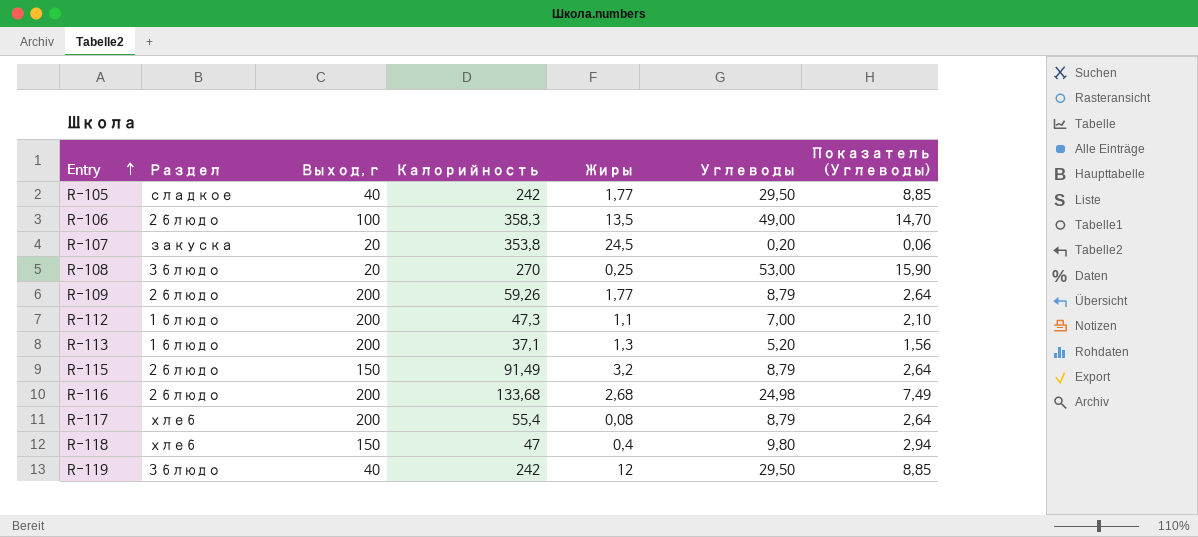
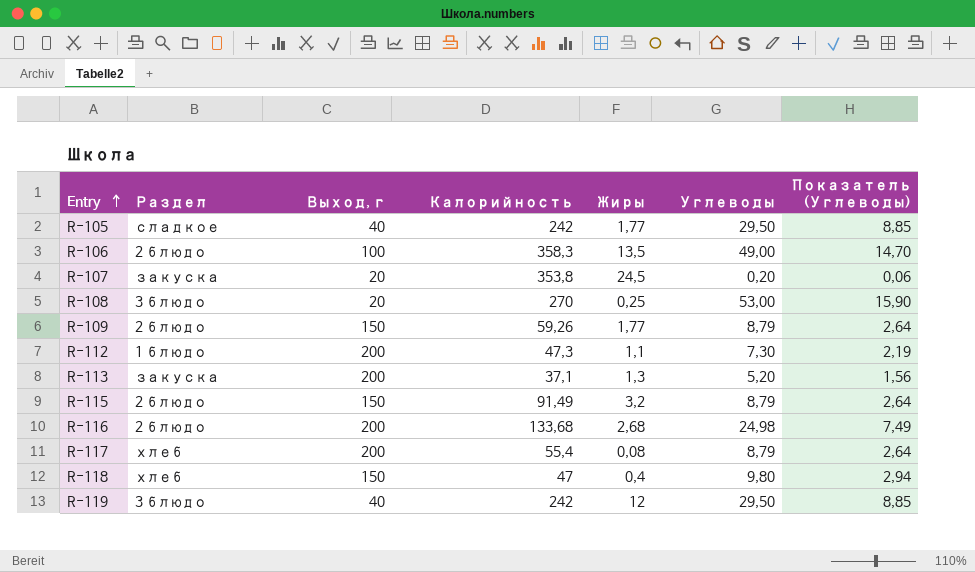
R-109 | Выход, г: 200 -> 150
R-112 | Углеводы: 7,00 -> 7,30
R-112 | Показатель (Углеводы): 2,10 -> 2,19
R-113 | Раздел: 1 блюдо -> закуска

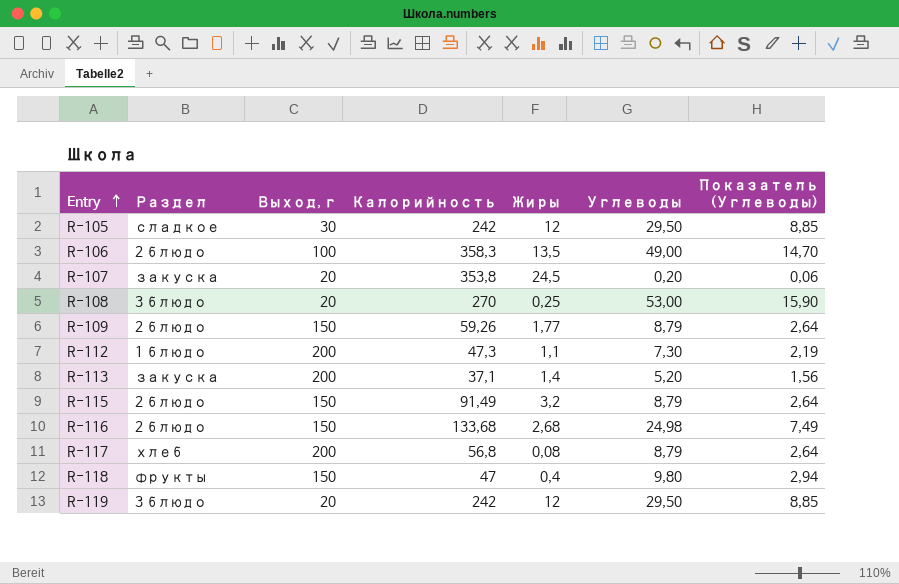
R-105 | Выход, г: 40 -> 30
R-105 | Жиры: 1,77 -> 12
R-113 | Жиры: 1,3 -> 1,4
R-116 | Выход, г: 200 -> 150
R-117 | Калорийность: 55,4 -> 56,8
R-118 | Раздел: хлеб -> фрукты
R-119 | Выход, г: 40 -> 20

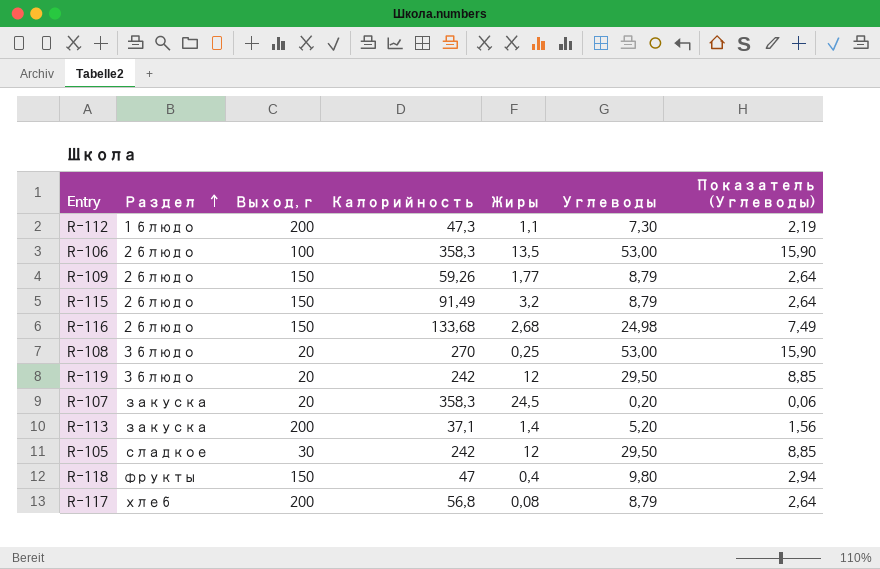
row order: Entry ascending -> Раздел ascending
R-106 | Углеводы: 49,00 -> 53,00
R-106 | Показатель (Углеводы): 14,70 -> 15,90
R-107 | Калорийность: 353,8 -> 358,3

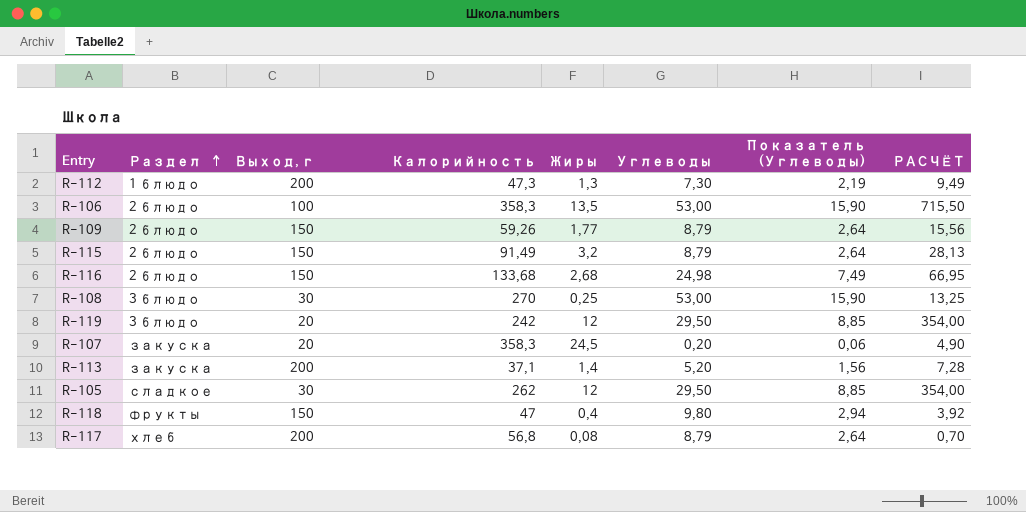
column РАСЧЁТ | formula: none -> [Жиры] * [Углеводы]
R-112 | Жиры: 1,1 -> 1,3
R-108 | Выход, г: 20 -> 30
R-105 | Калорийность: 242 -> 262

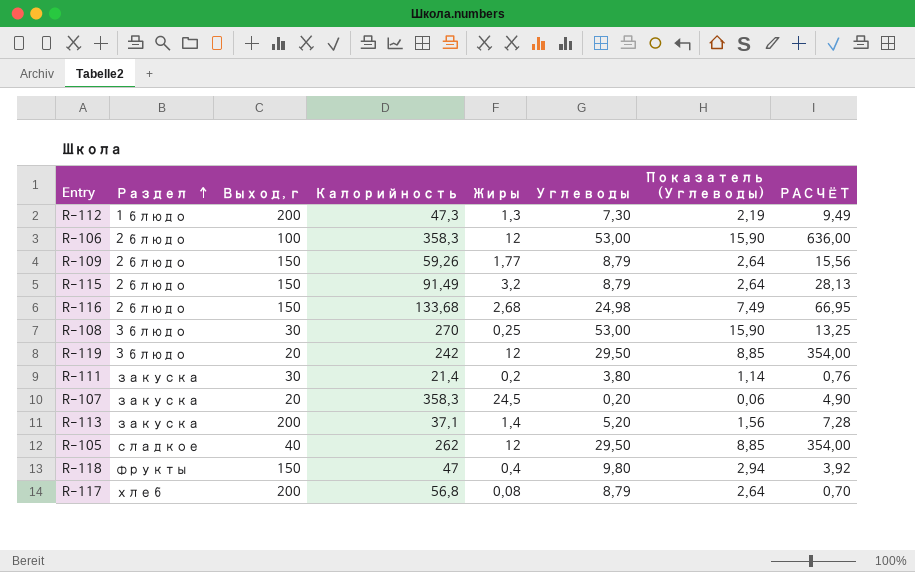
R-106 | Жиры: 13,5 -> 12
R-106 | РАСЧЁТ: 715,50 -> 636,00
row R-111: none -> закуска | 30 | 21,4 | 0,2 | 3,80 | 1,14 | 0,76
R-105 | Выход, г: 30 -> 40

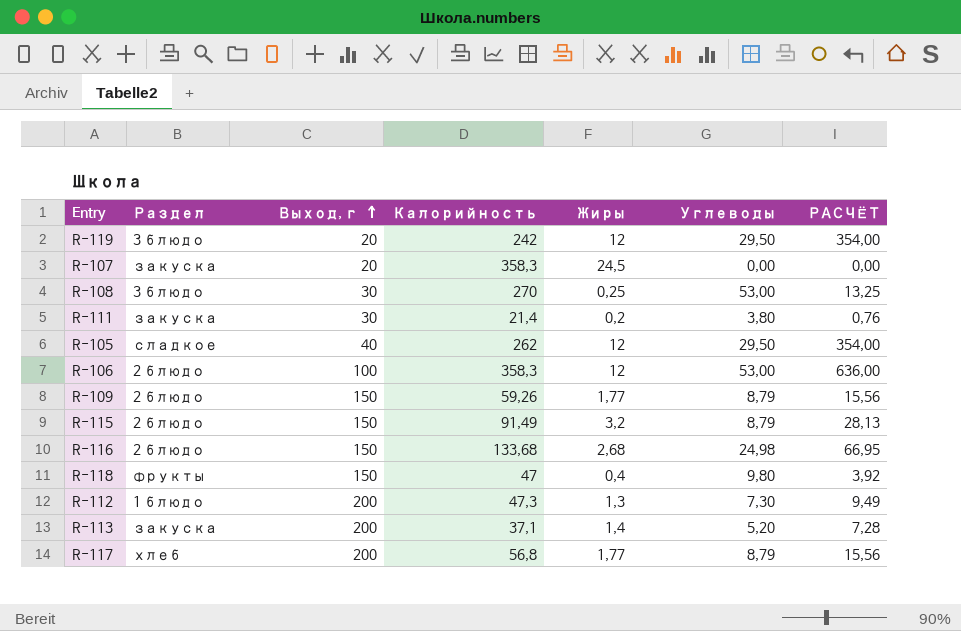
row order: Раздел ascending -> Выход, г ascending
column Показатель (Углеводы) | formula: [Углеводы] * 0,3 -> none
R-107 | Углеводы: 0,20 -> 0,00
R-107 | РАСЧЁТ: 4,90 -> 0,00
R-117 | Жиры: 0,08 -> 1,77
R-117 | РАСЧЁТ: 0,70 -> 15,56

